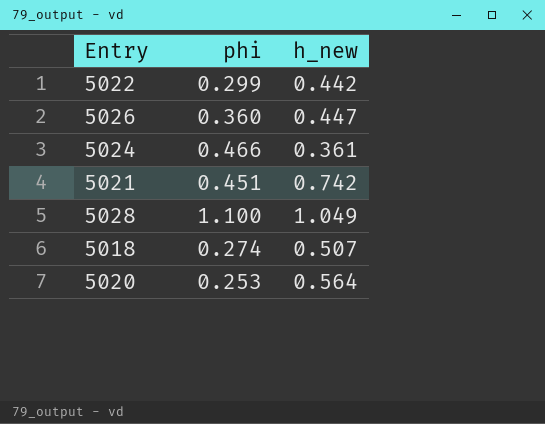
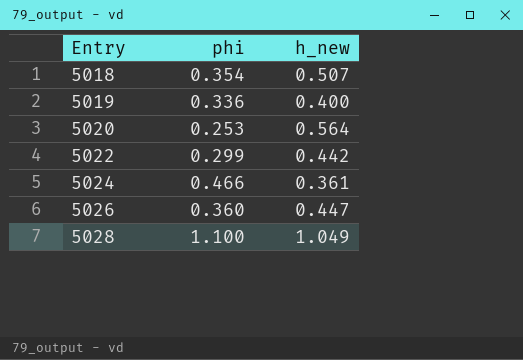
row order: none -> Entry ascending
row 5021: 0.451 | 0.742 -> none
5018 | phi: 0.274 -> 0.354
row 5019: none -> 0.336 | 0.400

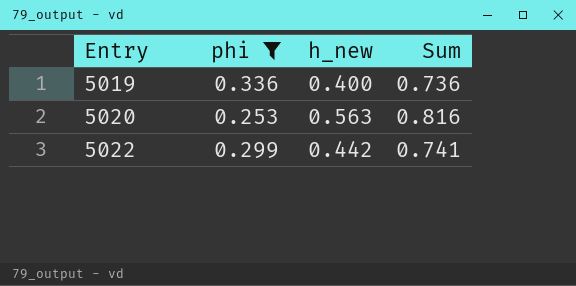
filter: none -> phi <= 0.336
column Sum | formula: none -> [phi] + [h_new]
5020 | h_new: 0.564 -> 0.563

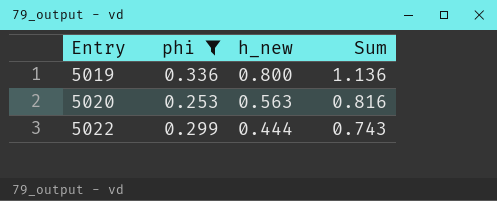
5019 | h_new: 0.400 -> 0.800
5019 | Sum: 0.736 -> 1.136
5022 | h_new: 0.442 -> 0.444
5022 | Sum: 0.741 -> 0.743

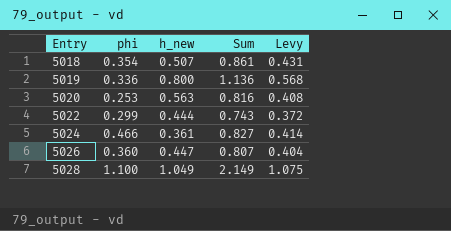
filter: phi <= 0.336 -> none
column Levy | formula: none -> [Sum] * 0.5

